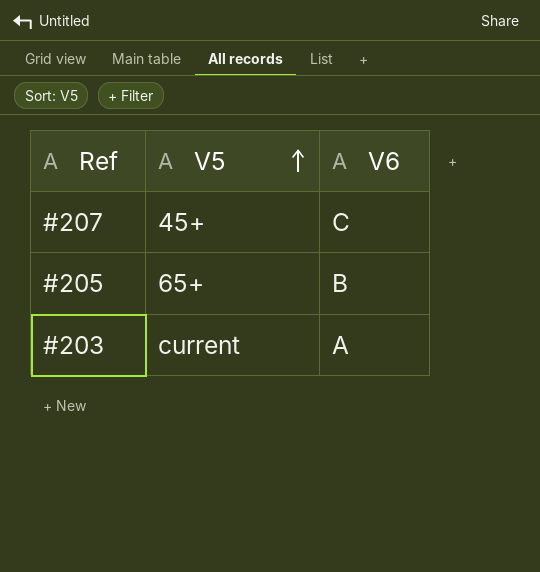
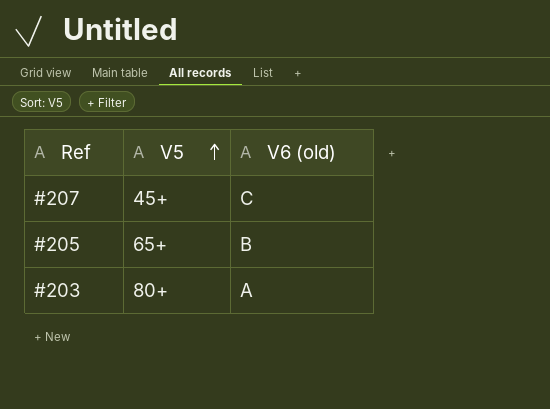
column name: V6 -> V6 (old)
#203 | V5: current -> 80+

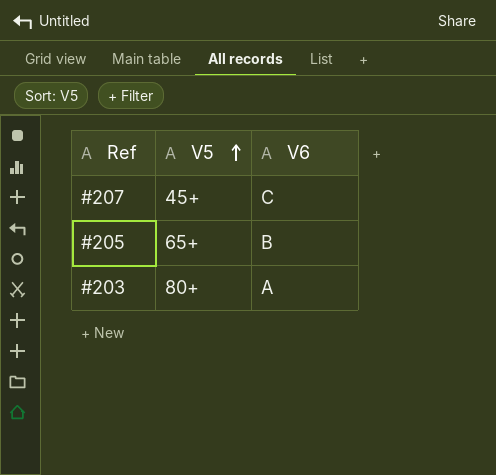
column name: V6 (old) -> V6

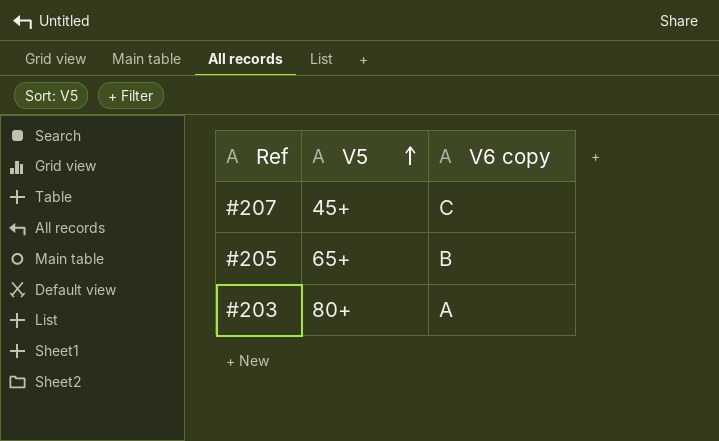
column name: V6 -> V6 copy

